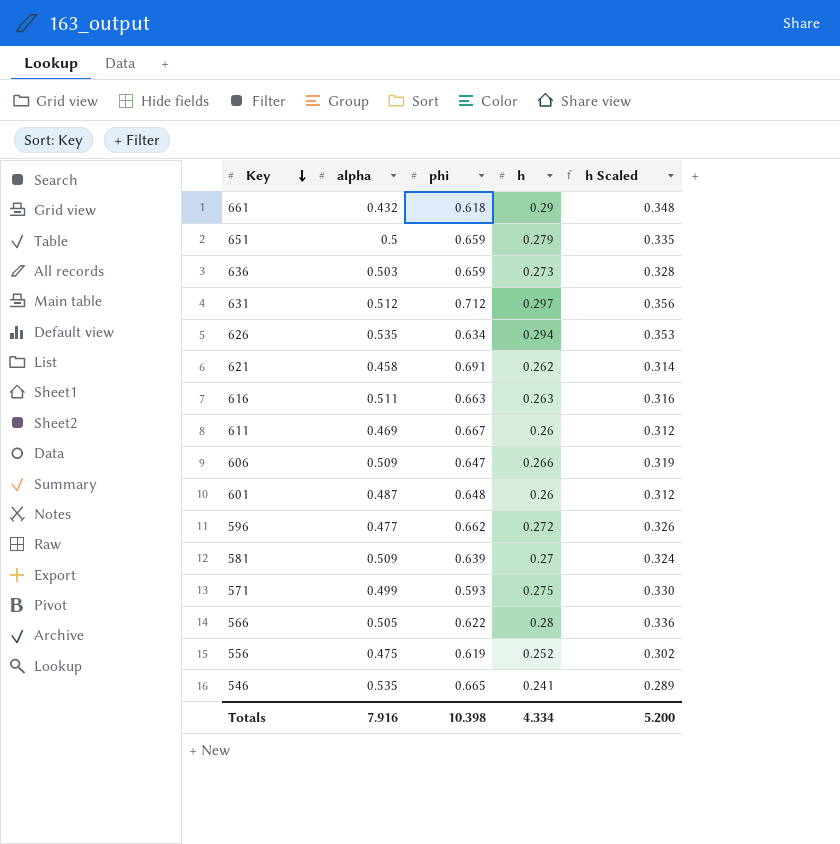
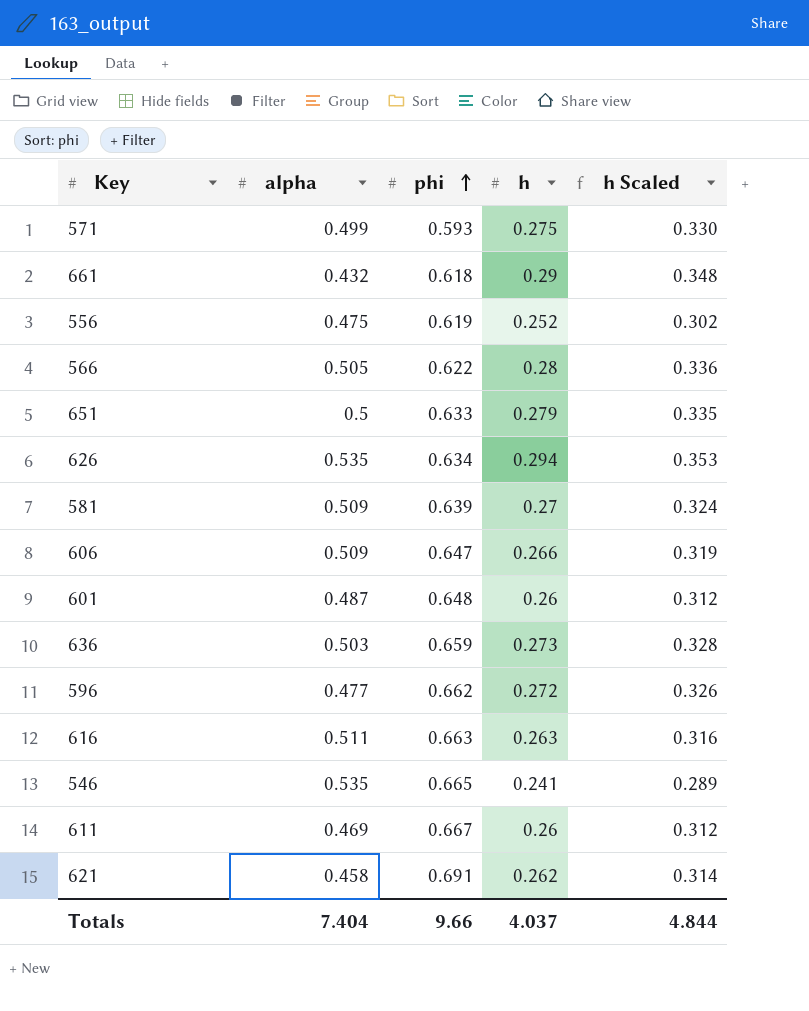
row order: Key descending -> phi ascending
row 631: 0.512 | 0.712 | 0.297 | 0.356 -> none
651 | phi: 0.659 -> 0.633
Totals | alpha: 7.916 -> 7.404
Totals | phi: 10.398 -> 9.66
Totals | h: 4.334 -> 4.037
Totals | h Scaled: 5.200 -> 4.844

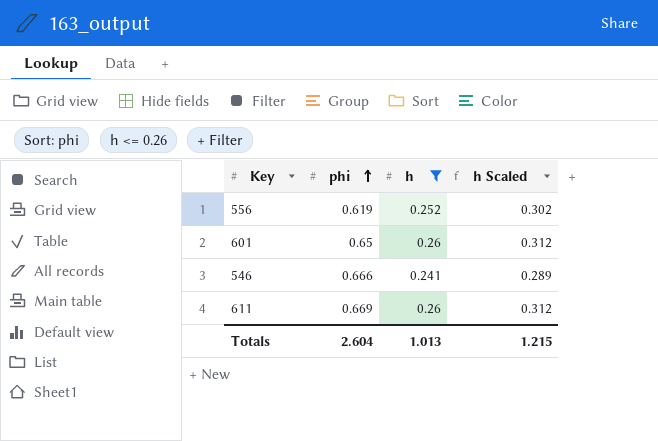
filter: none -> h <= 0.26
column alpha | position: 2 -> none
601 | phi: 0.648 -> 0.65
546 | phi: 0.665 -> 0.666
611 | phi: 0.667 -> 0.669
Totals | phi: 9.66 -> 2.604
Totals | h: 4.037 -> 1.013
Totals | h Scaled: 4.844 -> 1.215

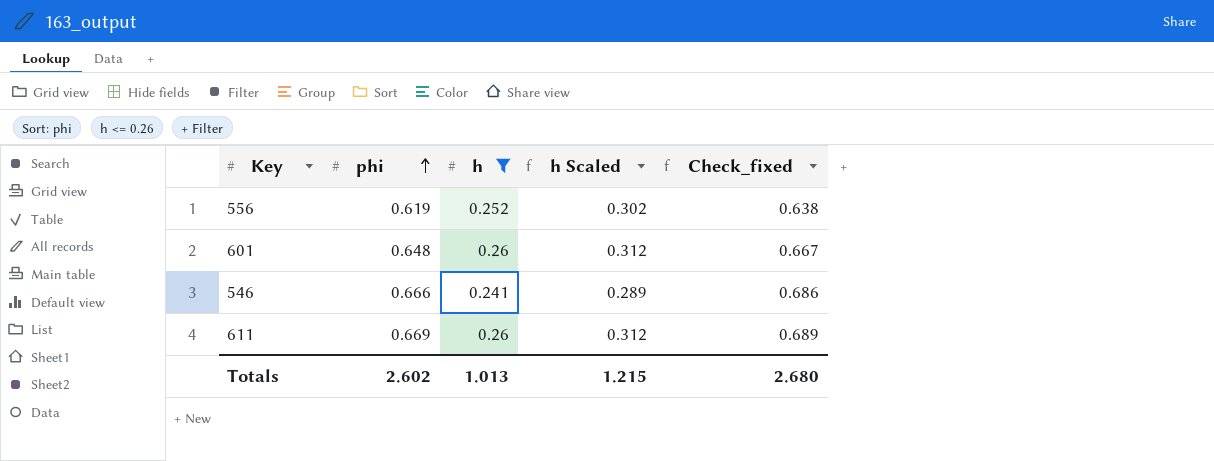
column Check_fixed | formula: none -> [phi] * 1.03
601 | phi: 0.65 -> 0.648
Totals | phi: 2.604 -> 2.602

